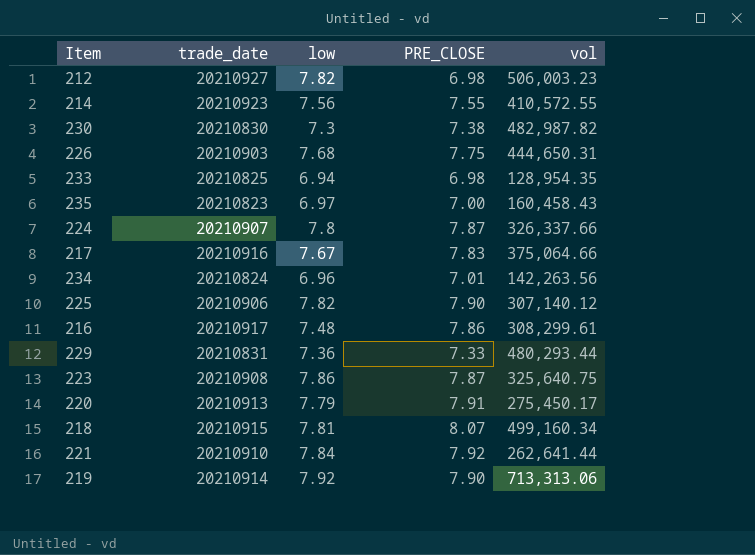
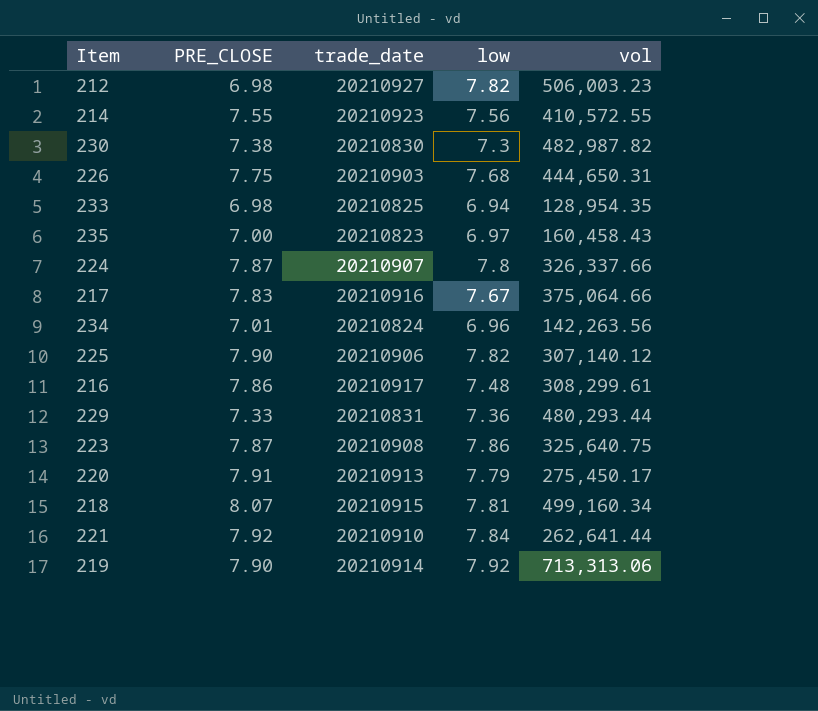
column PRE_CLOSE | position: 4 -> 2

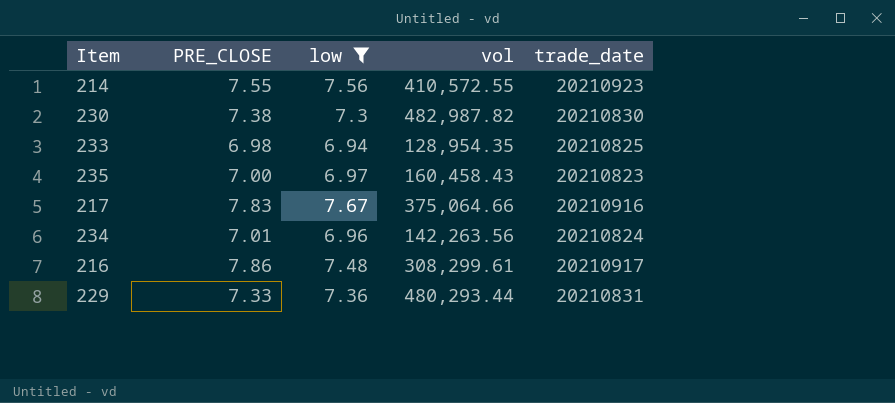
filter: none -> low <= 7.67
column trade_date | position: 3 -> 5

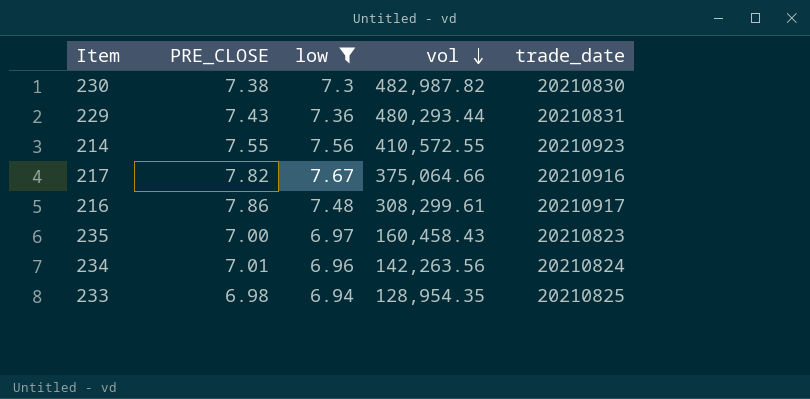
row order: none -> vol descending
229 | PRE_CLOSE: 7.33 -> 7.43
217 | PRE_CLOSE: 7.83 -> 7.82

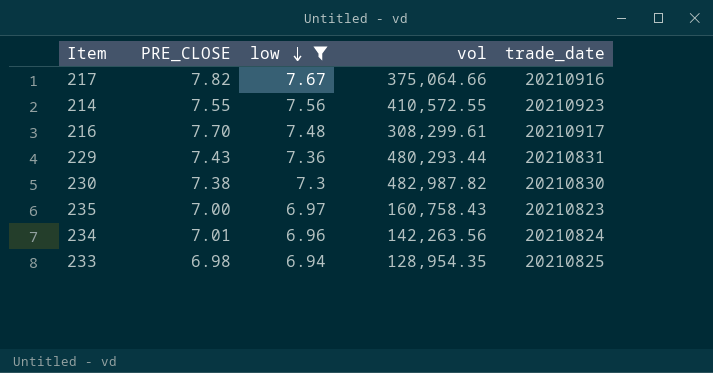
row order: vol descending -> low descending
216 | PRE_CLOSE: 7.86 -> 7.70
235 | vol: 160,458.43 -> 160,758.43

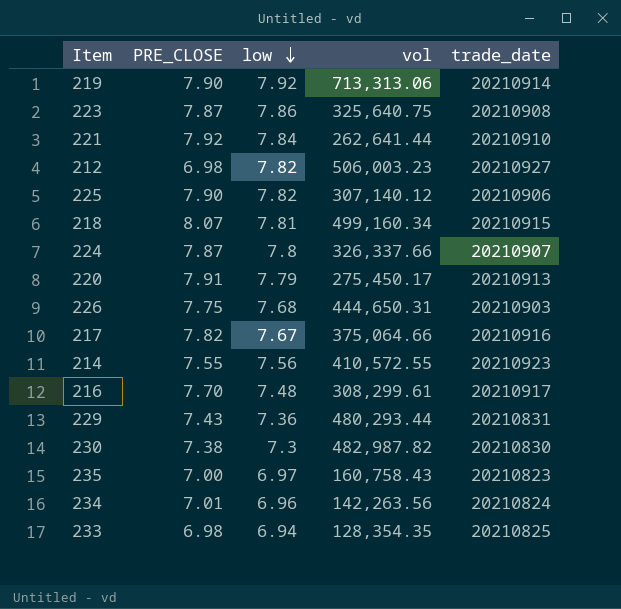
filter: low <= 7.67 -> none
233 | vol: 128,954.35 -> 128,354.35

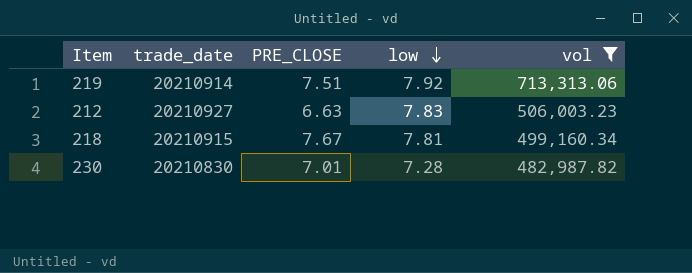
filter: none -> vol >= 482,987.82
column trade_date | position: 5 -> 2
219 | PRE_CLOSE: 7.90 -> 7.51
212 | PRE_CLOSE: 6.98 -> 6.63
212 | low: 7.82 -> 7.83
218 | PRE_CLOSE: 8.07 -> 7.67
230 | PRE_CLOSE: 7.38 -> 7.01
230 | low: 7.3 -> 7.28

